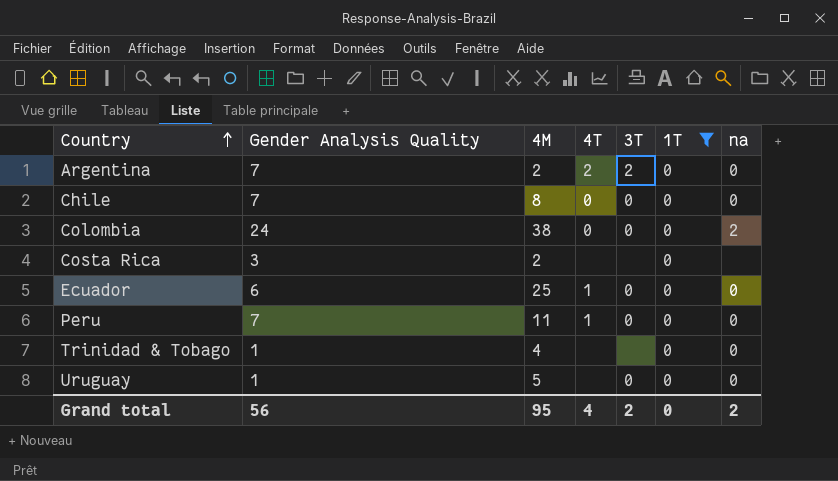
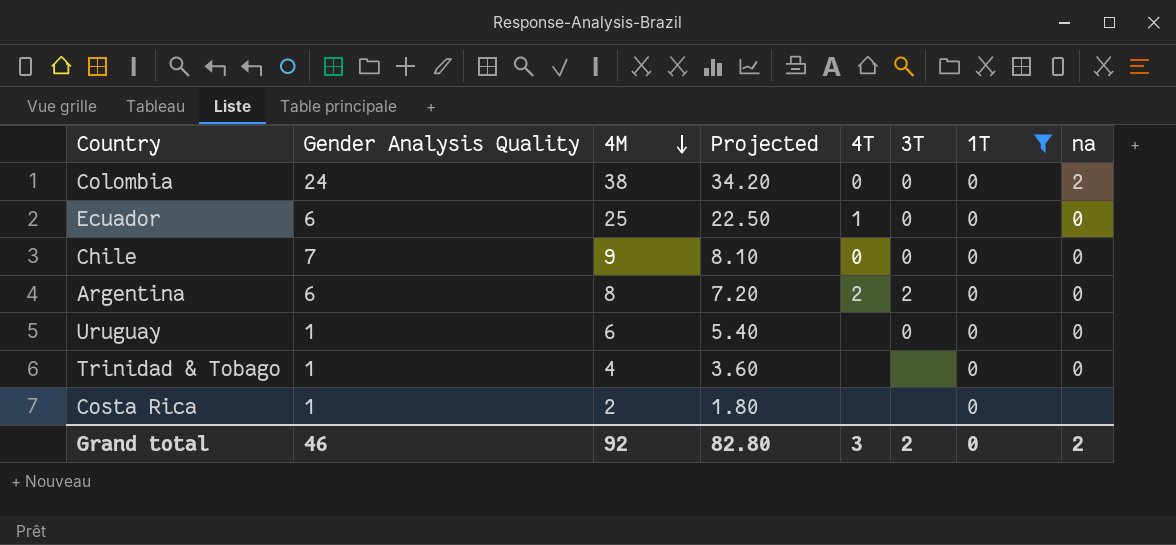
row order: Country ascending -> 4M descending
column Projected | formula: none -> [4M] * 0.9
row Peru: 7 | 11 | 1 | 0 | 0 | 0 -> none
Chile | 4M: 8 -> 9
Argentina | Gender Analysis Quality: 7 -> 6
Argentina | 4M: 2 -> 8
Uruguay | 4M: 5 -> 6
Costa Rica | Gender Analysis Quality: 3 -> 1
Grand total | Gender Analysis Quality: 56 -> 46
Grand total | 4M: 95 -> 92
Grand total | 4T: 4 -> 3

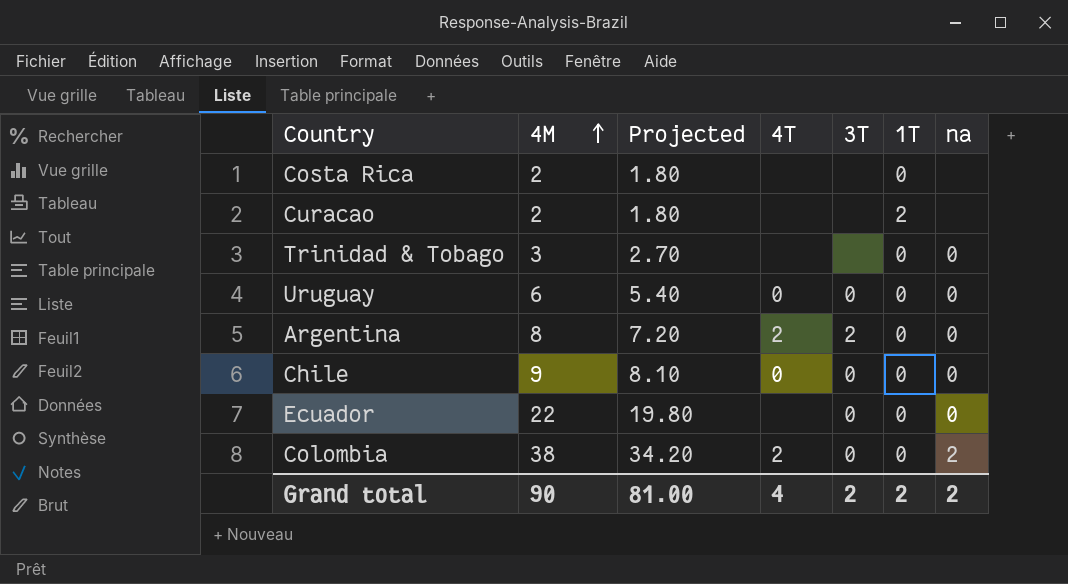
filter: 1T = 0 -> none
row order: 4M descending -> 4M ascending
column Gender Analysis Quality | position: 2 -> none
Trinidad & Tobago | 4M: 4 -> 3
Trinidad & Tobago | Projected: 3.60 -> 2.70
Uruguay | 4T: none -> 0
Ecuador | 4M: 25 -> 22
Ecuador | Projected: 22.50 -> 19.80
Ecuador | 4T: 1 -> none
Colombia | 4T: 0 -> 2
Grand total | 4M: 92 -> 90
Grand total | Projected: 82.80 -> 81.00
Grand total | 4T: 3 -> 4
Grand total | 1T: 0 -> 2

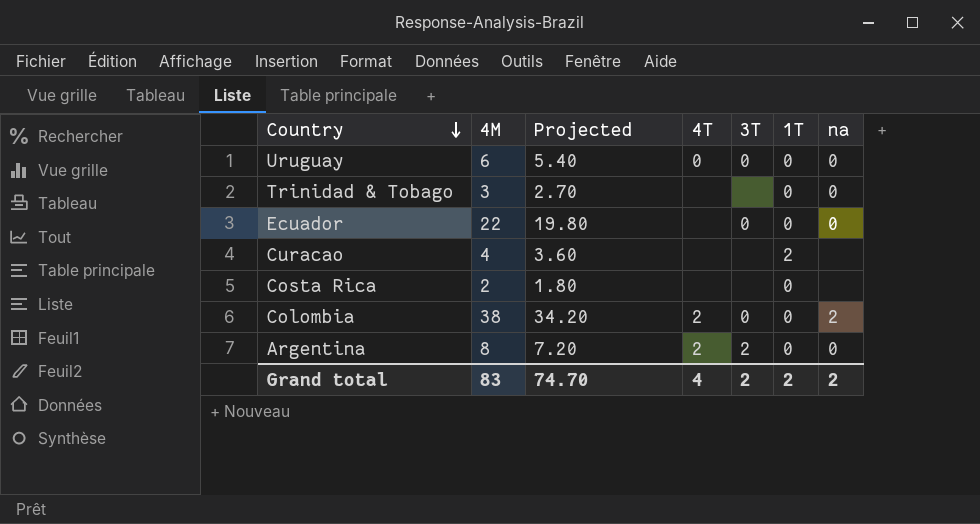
row order: 4M ascending -> Country descending
row Chile: 9 | 8.10 | 0 | 0 | 0 | 0 -> none
Curacao | 4M: 2 -> 4
Curacao | Projected: 1.80 -> 3.60
Grand total | 4M: 90 -> 83
Grand total | Projected: 81.00 -> 74.70

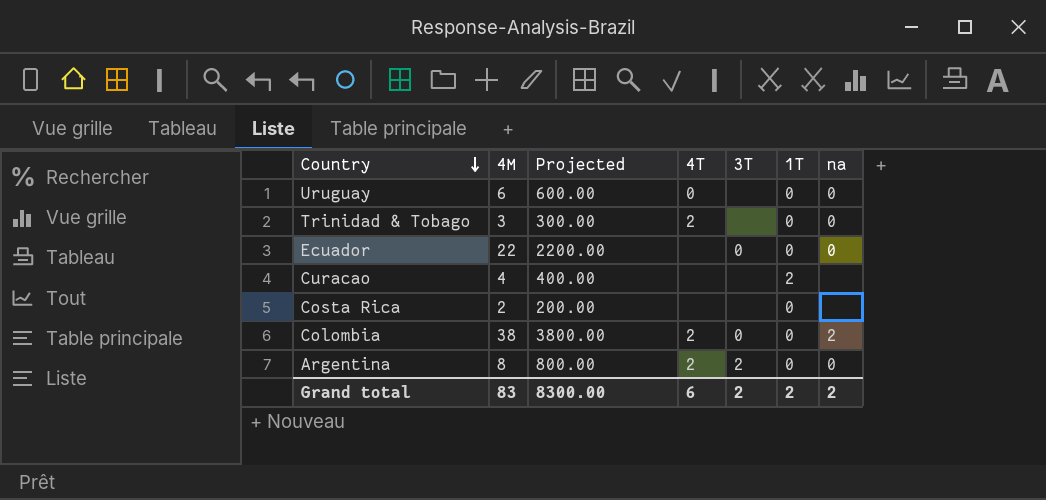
column Projected | formula: [4M] * 0.9 -> [4M] * 100
Uruguay | 3T: 0 -> none
Trinidad & Tobago | 4T: none -> 2
Grand total | Projected: 74.70 -> 8300.00
Grand total | 4T: 4 -> 6

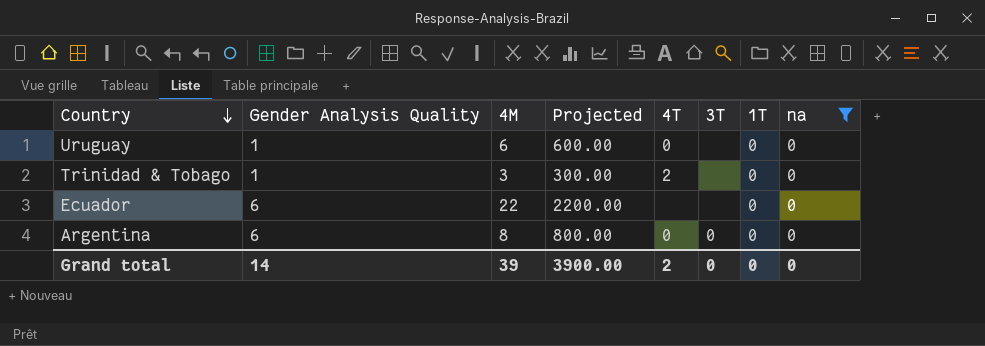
filter: none -> na = 0
column Gender Analysis Quality | position: none -> 2
Ecuador | 3T: 0 -> none
Argentina | 4T: 2 -> 0
Argentina | 3T: 2 -> 0
Grand total | 4M: 83 -> 39
Grand total | Projected: 8300.00 -> 3900.00
Grand total | 4T: 6 -> 2
Grand total | 3T: 2 -> 0
Grand total | 1T: 2 -> 0
Grand total | na: 2 -> 0

